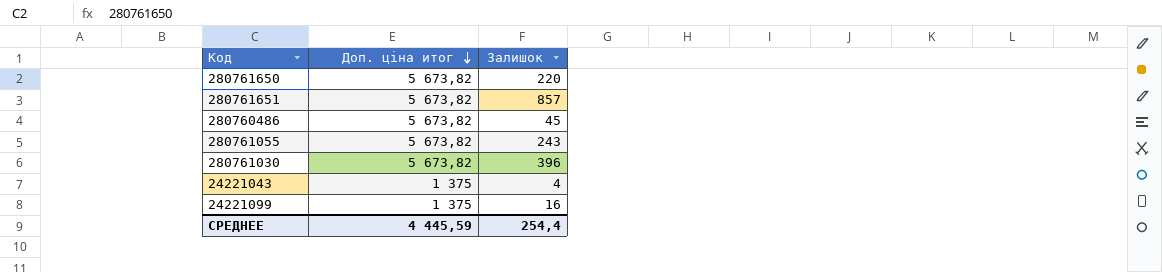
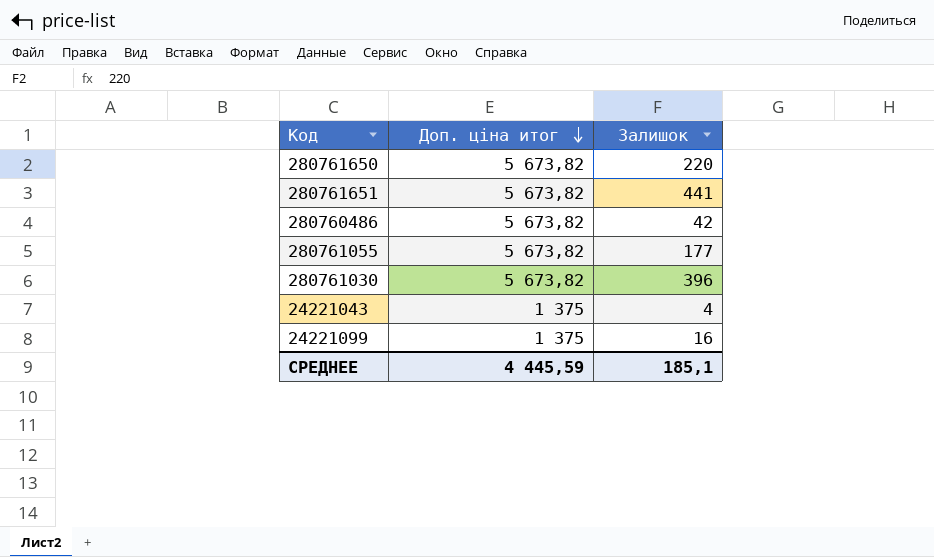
280761651 | Залишок: 857 -> 441
280760486 | Залишок: 45 -> 42
280761055 | Залишок: 243 -> 177
СРЕДНЕЕ | Залишок: 254,4 -> 185,1

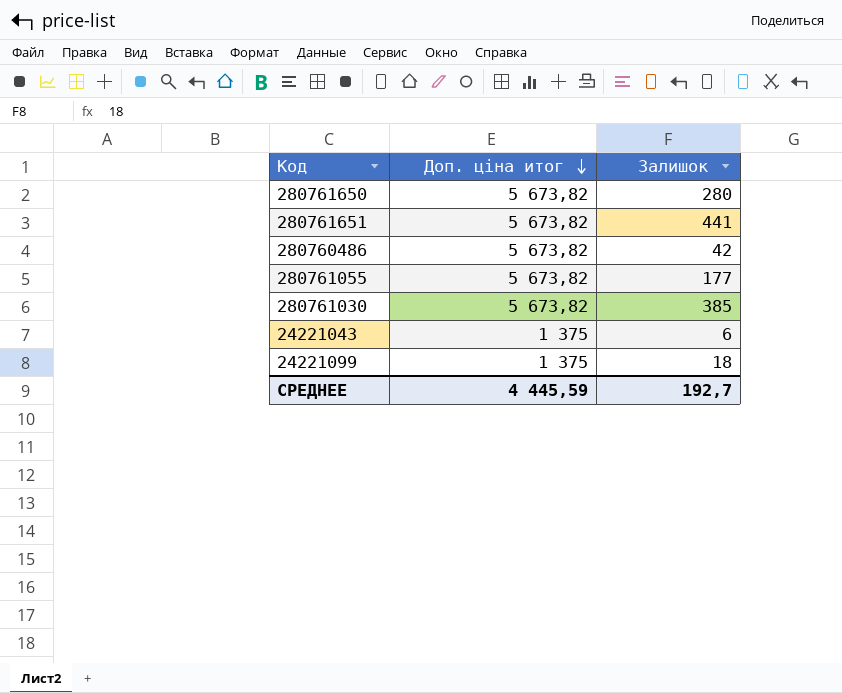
280761650 | Залишок: 220 -> 280
280761030 | Залишок: 396 -> 385
24221043 | Залишок: 4 -> 6
24221099 | Залишок: 16 -> 18
СРЕДНЕЕ | Залишок: 185,1 -> 192,7

